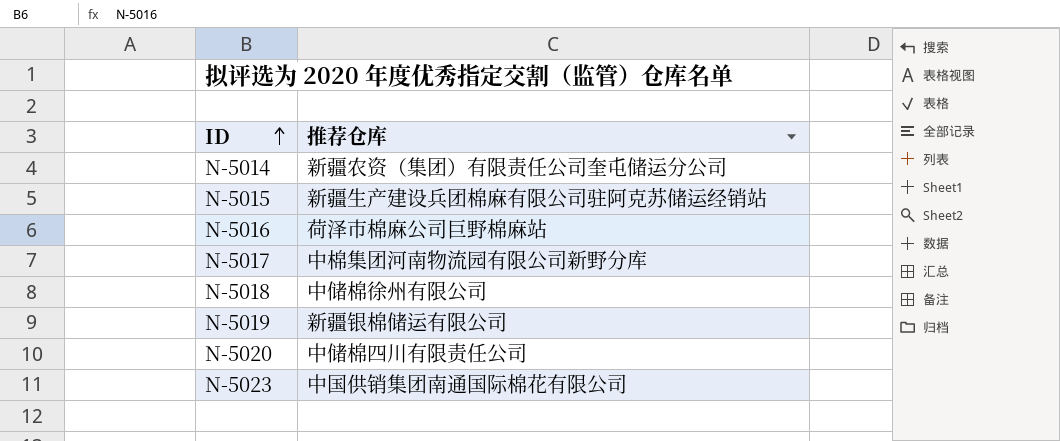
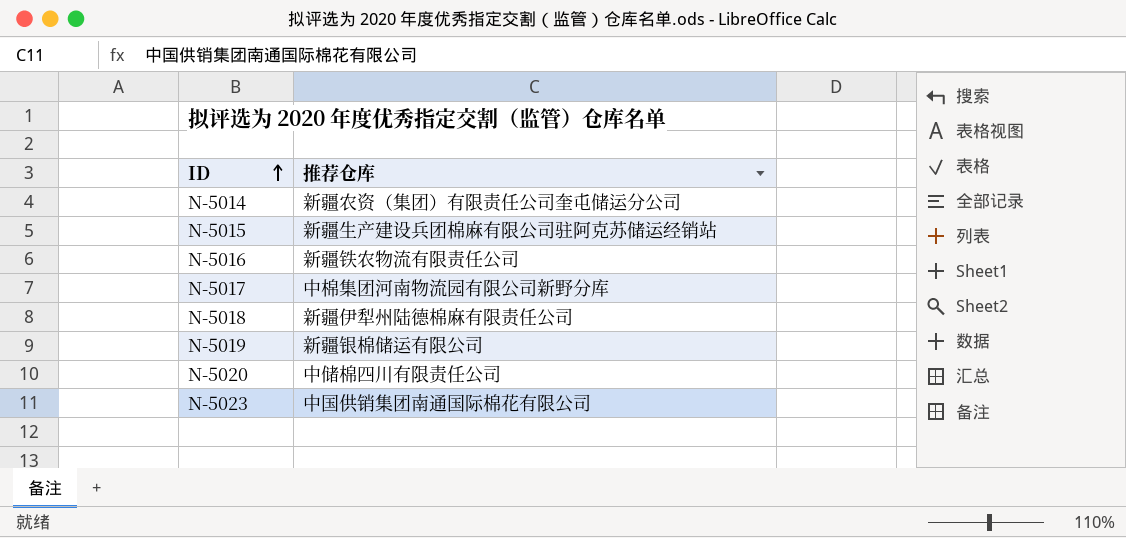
N-5016 | 推荐仓库: 荷泽市棉麻公司巨野棉麻站 -> 新疆铁农物流有限责任公司
N-5018 | 推荐仓库: 中储棉徐州有限公司 -> 新疆伊犁州陆德棉麻有限责任公司

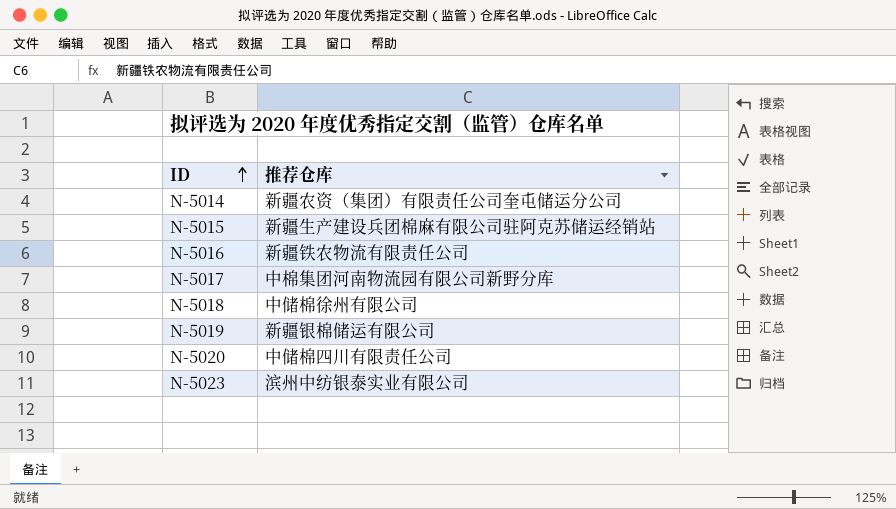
N-5018 | 推荐仓库: 新疆伊犁州陆德棉麻有限责任公司 -> 中储棉徐州有限公司
N-5023 | 推荐仓库: 中国供销集团南通国际棉花有限公司 -> 滨州中纺银泰实业有限公司

